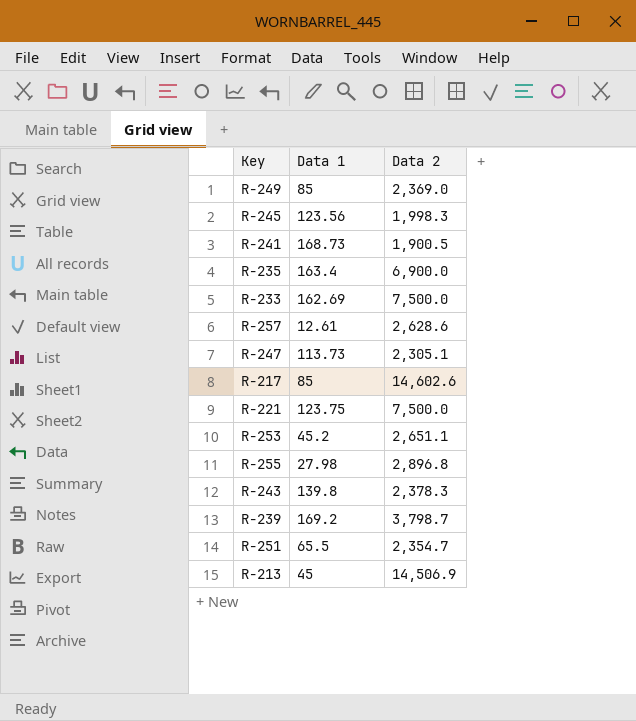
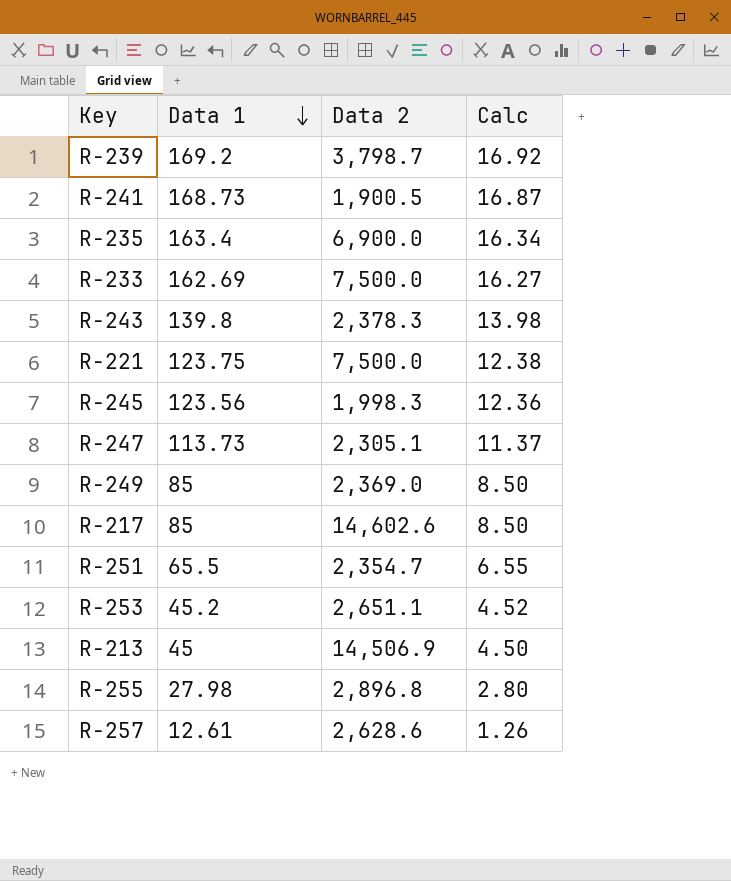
row order: none -> Data 1 descending
column Calc | formula: none -> [Data 1] * 0.1

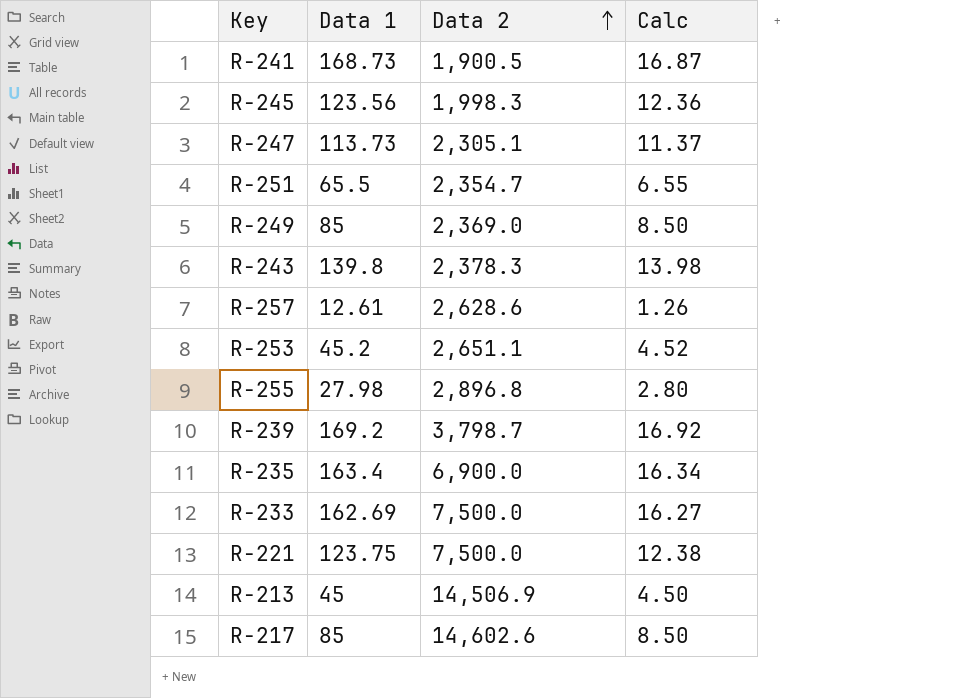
row order: Data 1 descending -> Data 2 ascending

